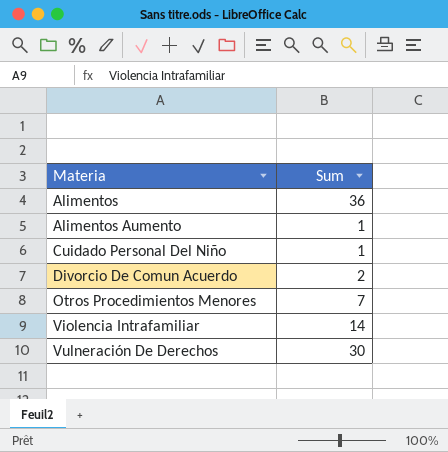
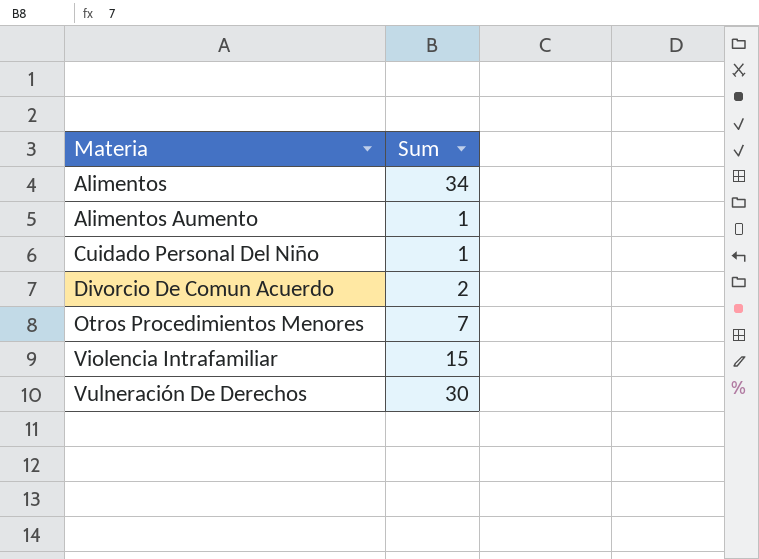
Alimentos | Sum: 36 -> 34
Violencia Intrafamiliar | Sum: 14 -> 15

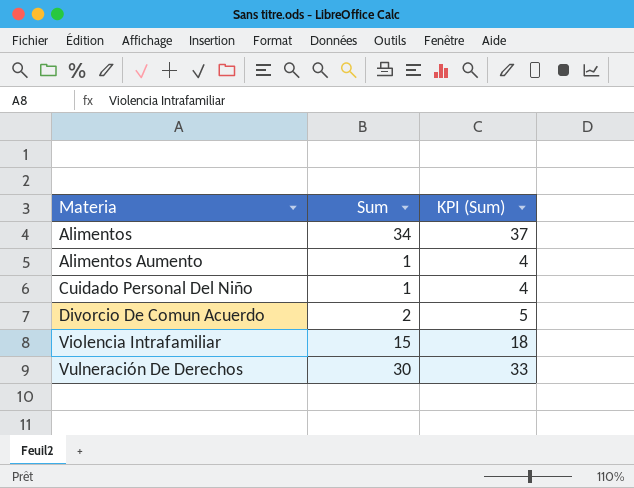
column KPI (Sum) | formula: none -> [Sum] + 3
row Otros Procedimientos Menores: 7 -> none

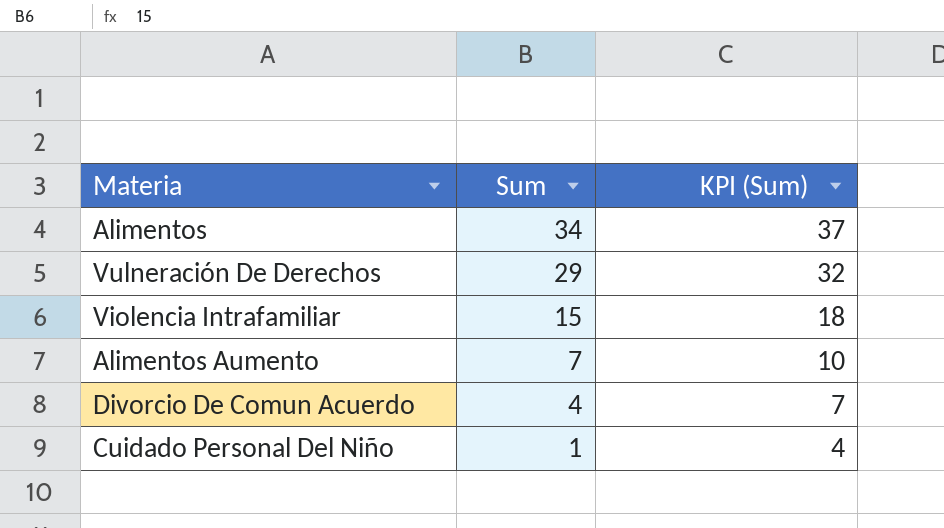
row order: Materia ascending -> Sum descending
Vulneración De Derechos | Sum: 30 -> 29
Vulneración De Derechos | KPI (Sum): 33 -> 32
Alimentos Aumento | Sum: 1 -> 7
Alimentos Aumento | KPI (Sum): 4 -> 10
Divorcio De Comun Acuerdo | Sum: 2 -> 4
Divorcio De Comun Acuerdo | KPI (Sum): 5 -> 7

